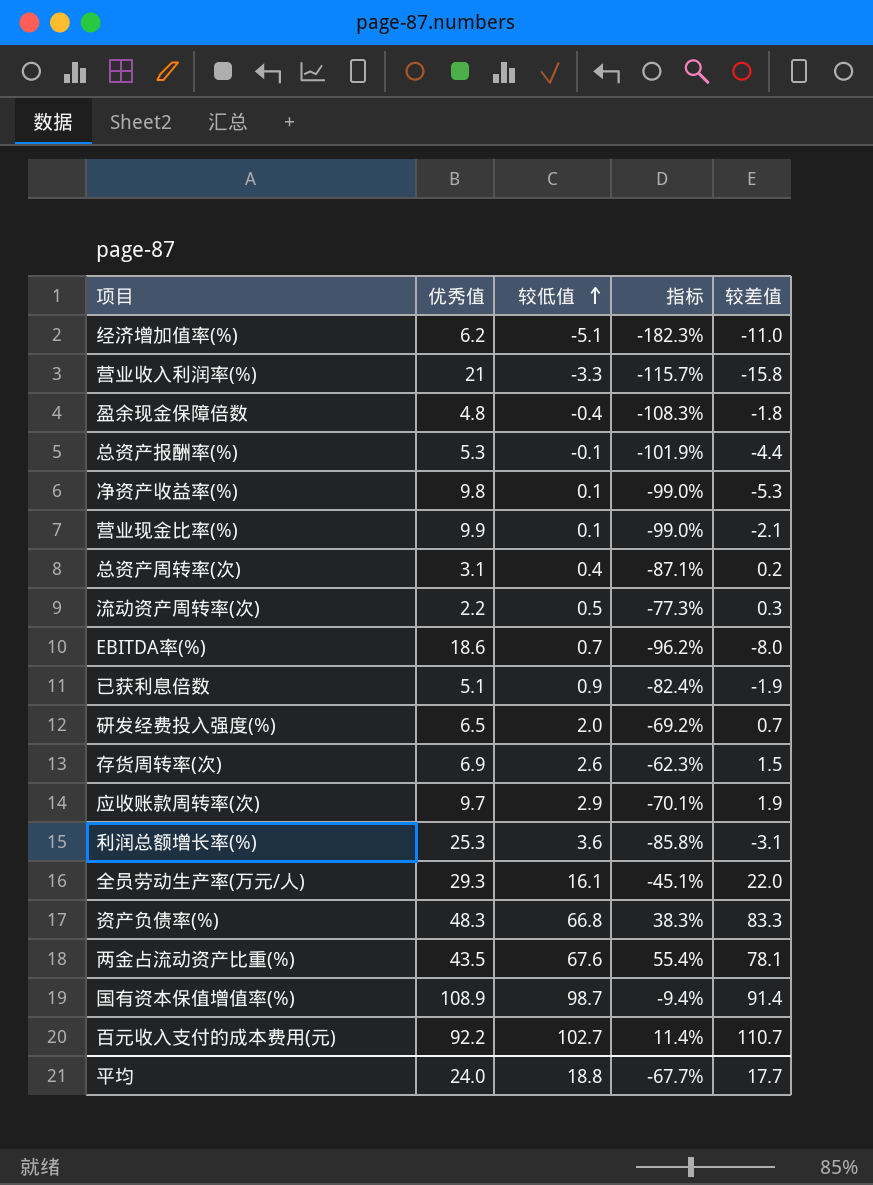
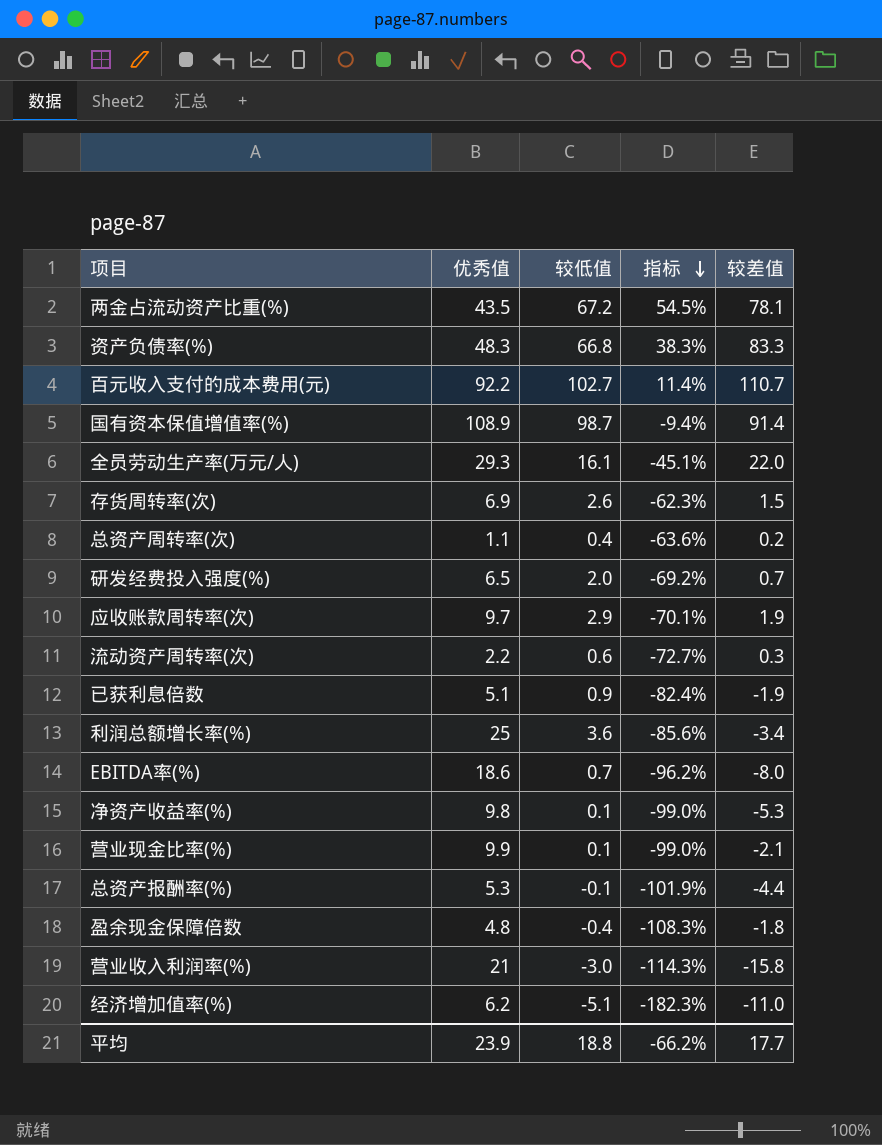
row order: 较低值 ascending -> 指标 descending
两金占流动资产比重(%) | 较低值: 67.6 -> 67.2
两金占流动资产比重(%) | 指标: 55.4% -> 54.5%
总资产周转率(次) | 优秀值: 3.1 -> 1.1
总资产周转率(次) | 指标: -87.1% -> -63.6%
流动资产周转率(次) | 较低值: 0.5 -> 0.6
流动资产周转率(次) | 指标: -77.3% -> -72.7%
利润总额增长率(%) | 优秀值: 25.3 -> 25
利润总额增长率(%) | 指标: -85.8% -> -85.6%
利润总额增长率(%) | 较差值: -3.1 -> -3.4
营业收入利润率(%) | 较低值: -3.3 -> -3.0
营业收入利润率(%) | 指标: -115.7% -> -114.3%
平均 | 优秀值: 24.0 -> 23.9
平均 | 指标: -67.7% -> -66.2%

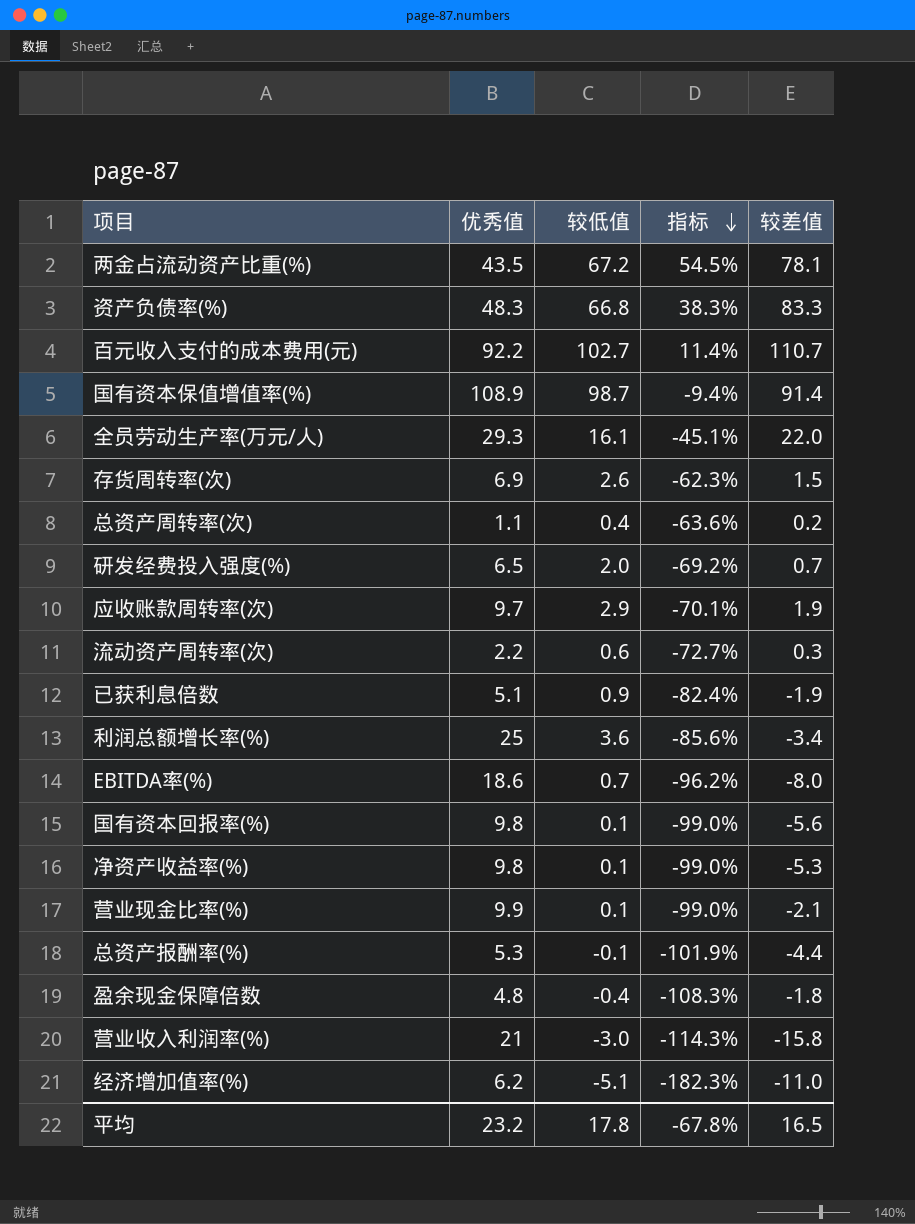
row 国有资本回报率(%): none -> 9.8 | 0.1 | -99.0% | -5.6
平均 | 优秀值: 23.9 -> 23.2
平均 | 较低值: 18.8 -> 17.8
平均 | 指标: -66.2% -> -67.8%
平均 | 较差值: 17.7 -> 16.5

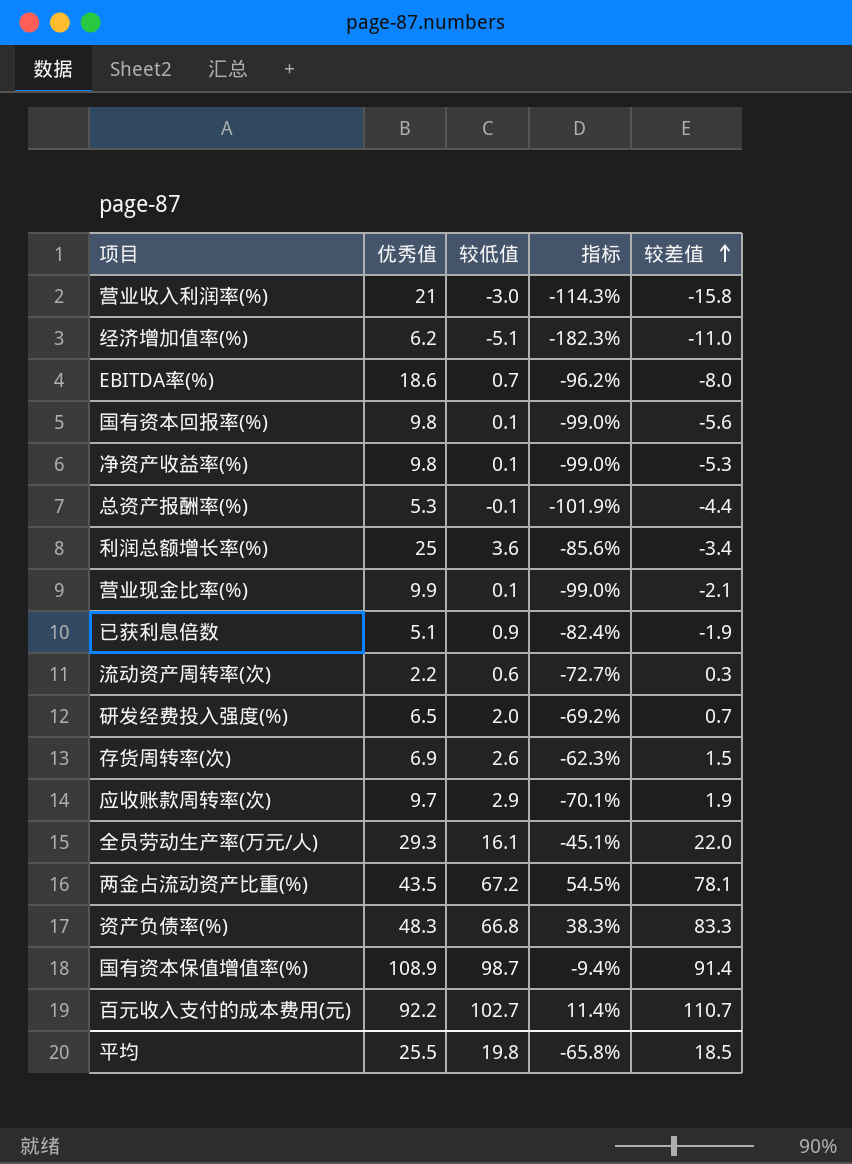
row order: 指标 descending -> 较差值 ascending
row 总资产周转率(次): 1.1 | 0.4 | -63.6% | 0.2 -> none
row 盈余现金保障倍数: 4.8 | -0.4 | -108.3% | -1.8 -> none
平均 | 优秀值: 23.2 -> 25.5
平均 | 较低值: 17.8 -> 19.8
平均 | 指标: -67.8% -> -65.8%
平均 | 较差值: 16.5 -> 18.5

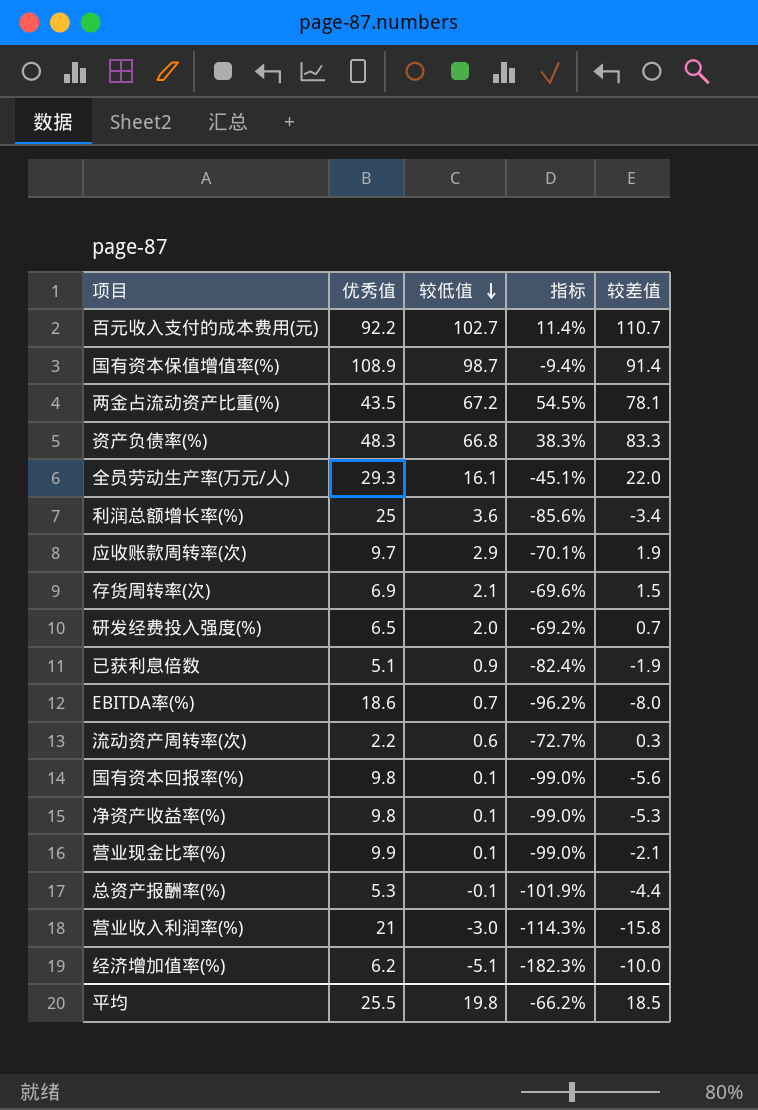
row order: 较差值 ascending -> 较低值 descending
存货周转率(次) | 较低值: 2.6 -> 2.1
存货周转率(次) | 指标: -62.3% -> -69.6%
经济增加值率(%) | 较差值: -11.0 -> -10.0
平均 | 指标: -65.8% -> -66.2%

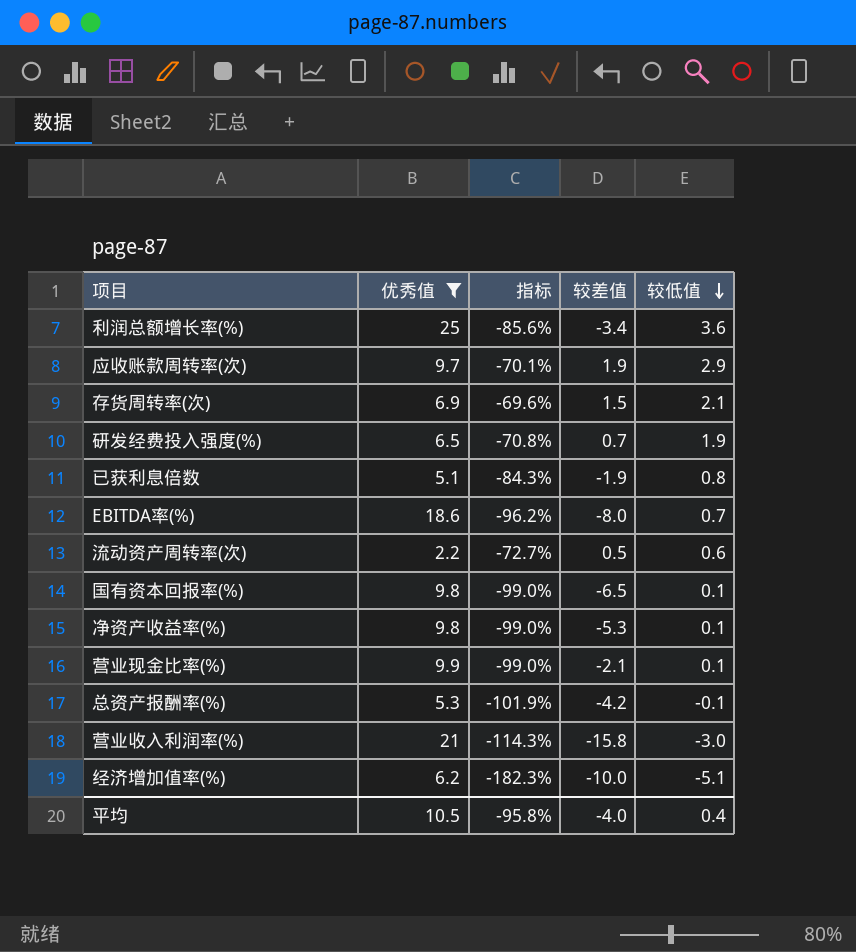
filter: none -> 优秀值 <= 25
column 较低值 | position: 3 -> 5
研发经费投入强度(%) | 指标: -69.2% -> -70.8%
研发经费投入强度(%) | 较低值: 2.0 -> 1.9
已获利息倍数 | 指标: -82.4% -> -84.3%
已获利息倍数 | 较低值: 0.9 -> 0.8
流动资产周转率(次) | 较差值: 0.3 -> 0.5
国有资本回报率(%) | 较差值: -5.6 -> -6.5
总资产报酬率(%) | 较差值: -4.4 -> -4.2
平均 | 优秀值: 25.5 -> 10.5
平均 | 指标: -66.2% -> -95.8%
平均 | 较差值: 18.5 -> -4.0
平均 | 较低值: 19.8 -> 0.4

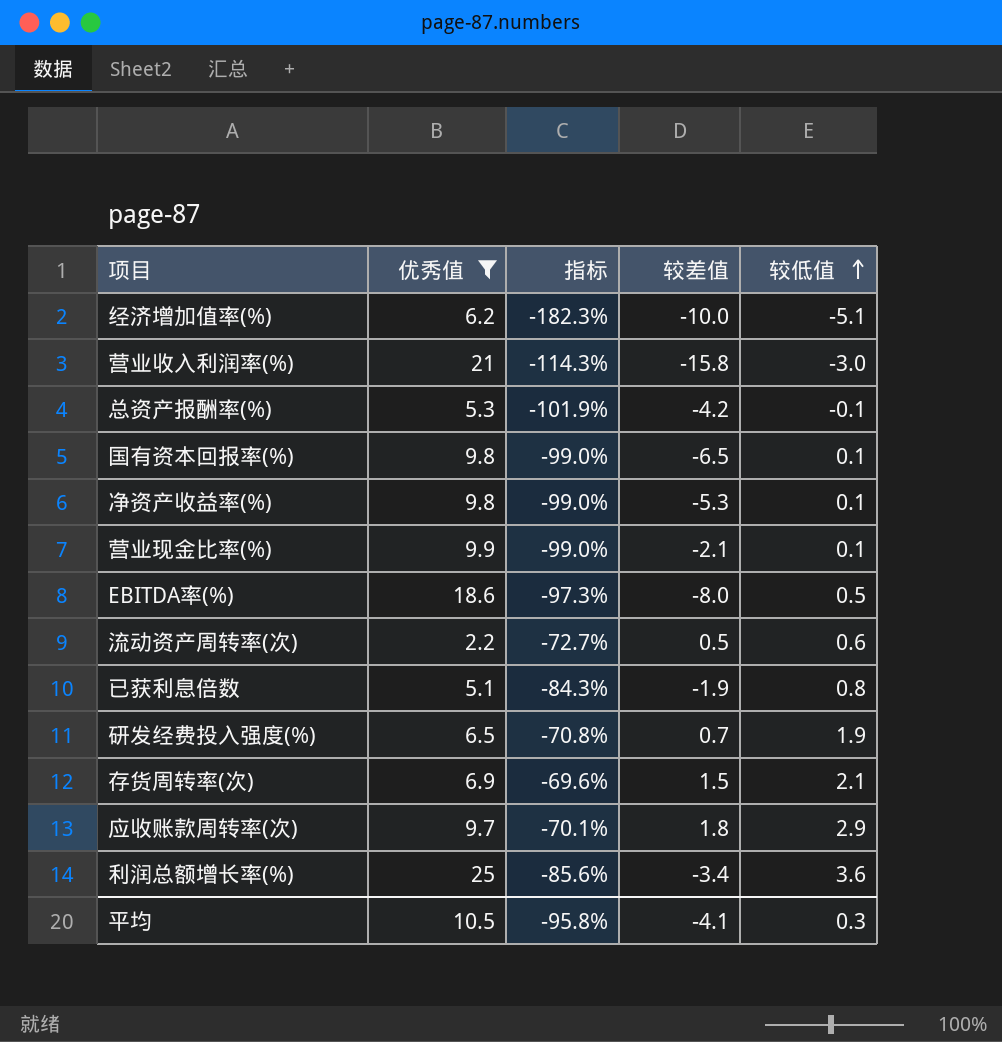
row order: 较低值 descending -> 较低值 ascending
EBITDA率(%) | 指标: -96.2% -> -97.3%
EBITDA率(%) | 较低值: 0.7 -> 0.5
应收账款周转率(次) | 较差值: 1.9 -> 1.8
平均 | 较差值: -4.0 -> -4.1
平均 | 较低值: 0.4 -> 0.3

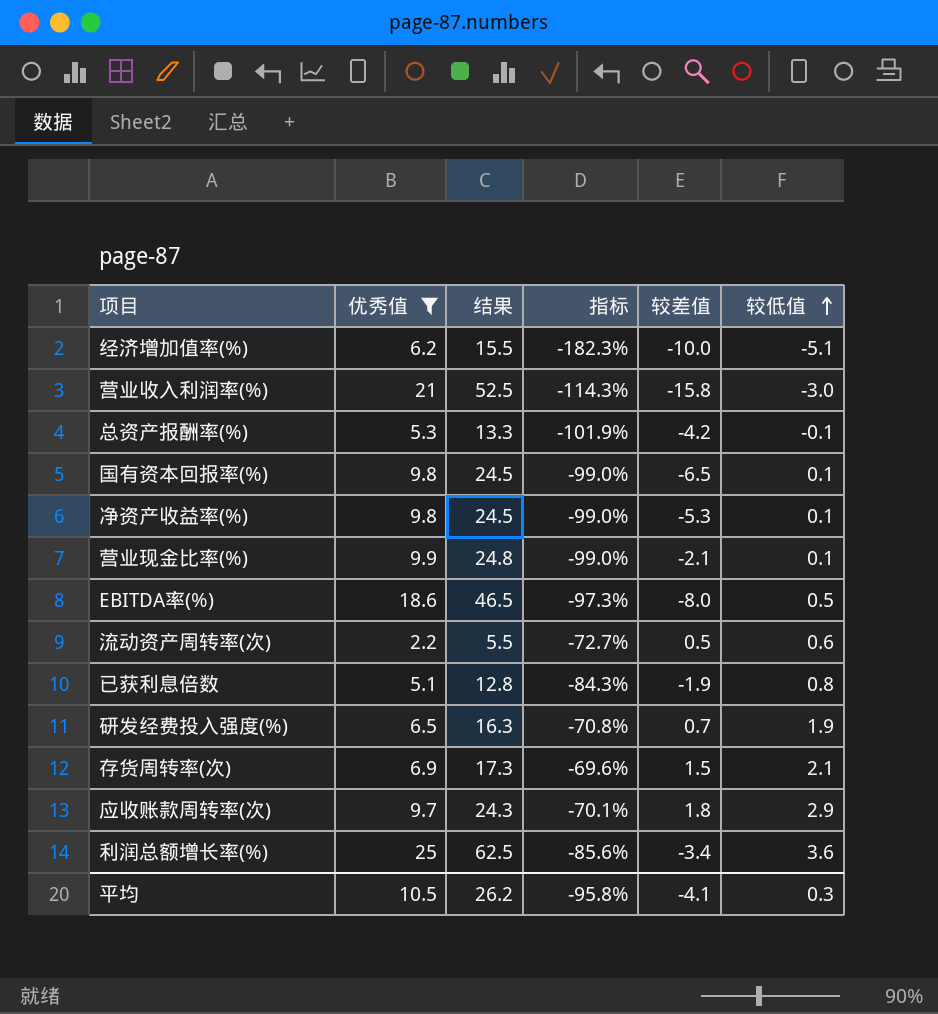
column 结果 | formula: none -> [优秀值] * 2.5

